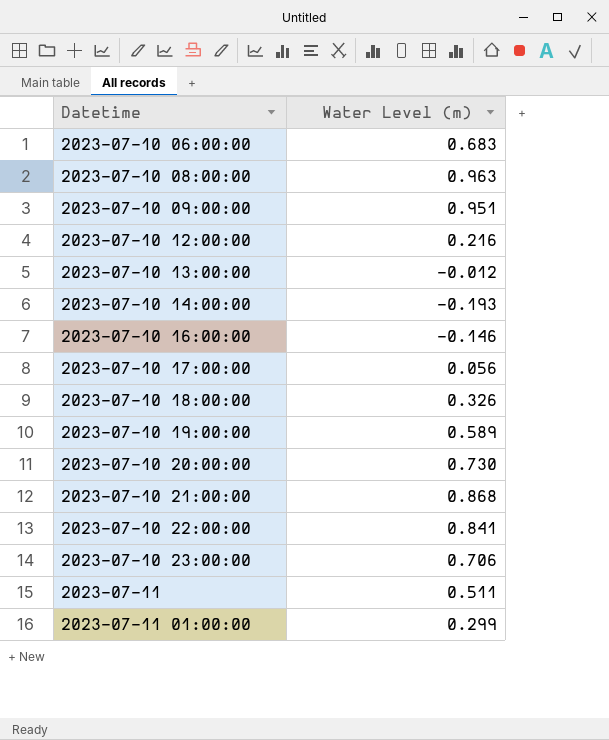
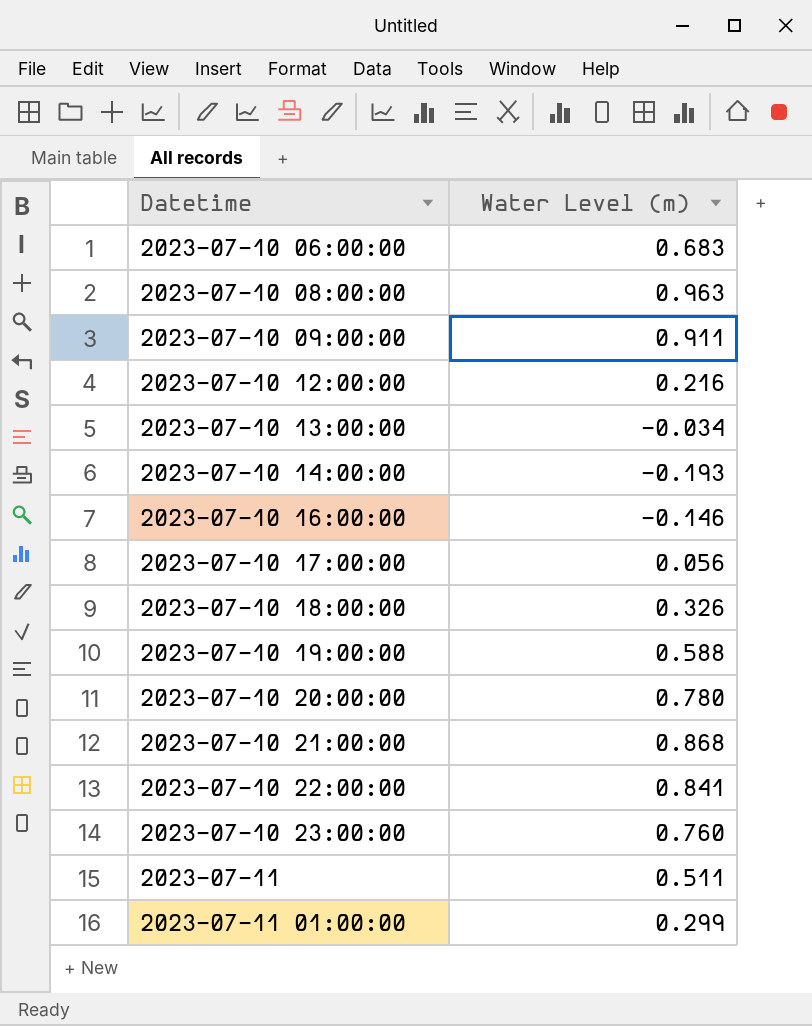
2023-07-10 09:00:00 | Water Level (m): 0.951 -> 0.911
2023-07-10 13:00:00 | Water Level (m): -0.012 -> -0.034
2023-07-10 19:00:00 | Water Level (m): 0.589 -> 0.588
2023-07-10 20:00:00 | Water Level (m): 0.730 -> 0.780
2023-07-10 23:00:00 | Water Level (m): 0.706 -> 0.760

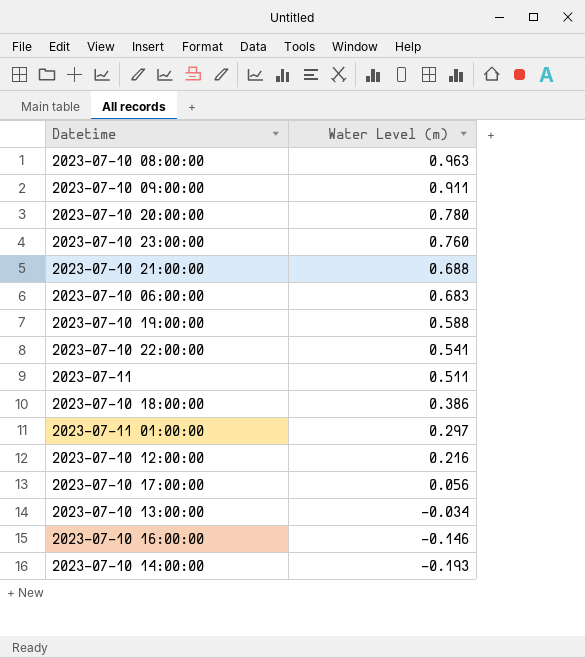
row order: Datetime ascending -> Water Level (m) descending
2023-07-10 21:00:00 | Water Level (m): 0.868 -> 0.688
2023-07-10 22:00:00 | Water Level (m): 0.841 -> 0.541
2023-07-10 18:00:00 | Water Level (m): 0.326 -> 0.386
2023-07-11 01:00:00 | Water Level (m): 0.299 -> 0.297

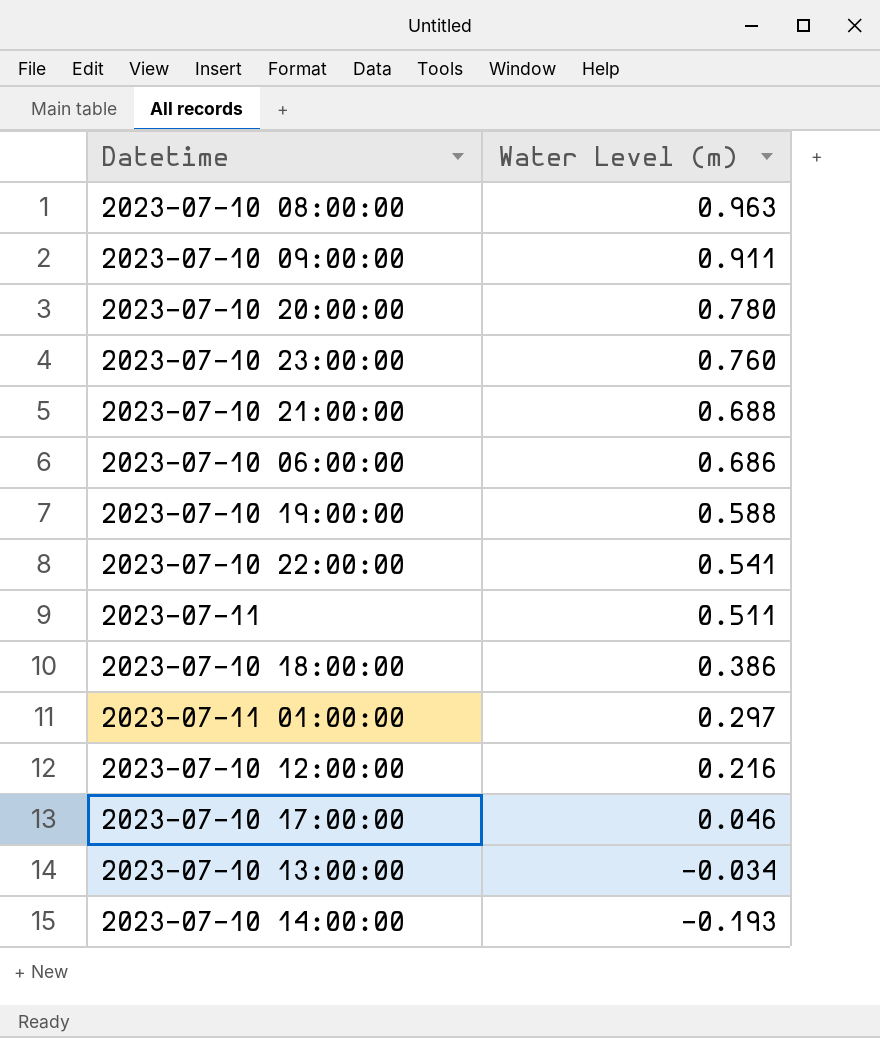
row 2023-07-10 16:00:00: -0.146 -> none
2023-07-10 06:00:00 | Water Level (m): 0.683 -> 0.686
2023-07-10 17:00:00 | Water Level (m): 0.056 -> 0.046

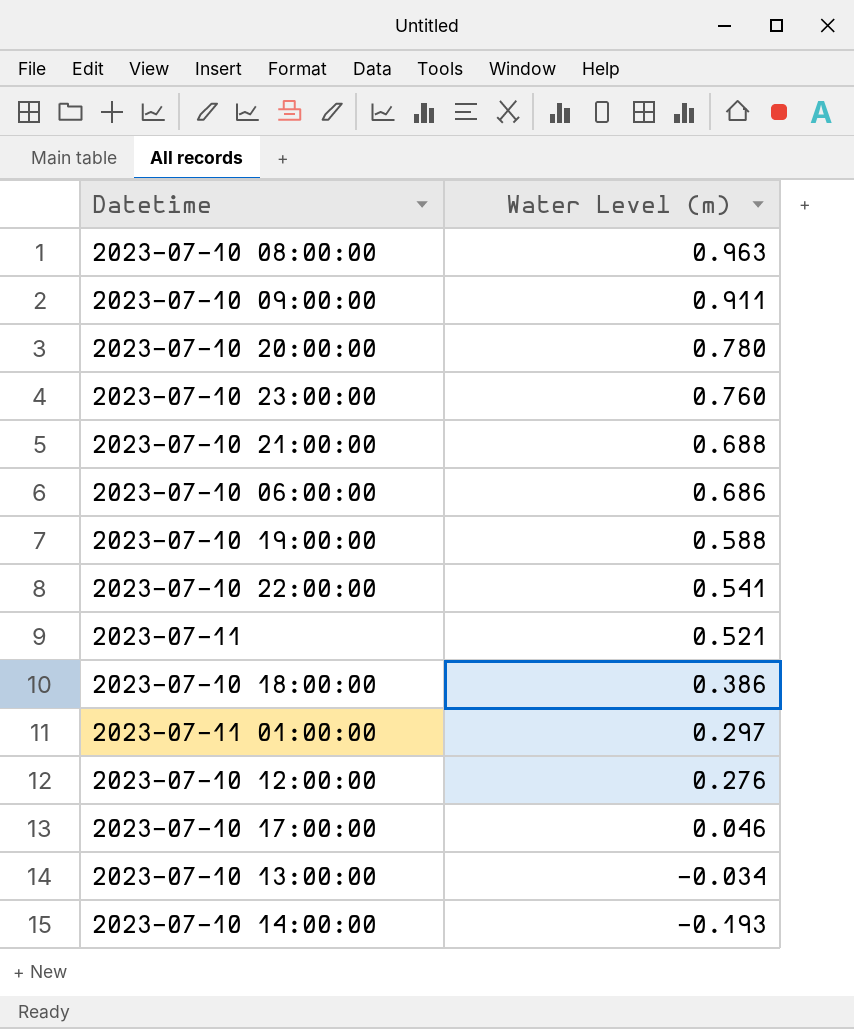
2023-07-11 | Water Level (m): 0.511 -> 0.521
2023-07-10 12:00:00 | Water Level (m): 0.216 -> 0.276

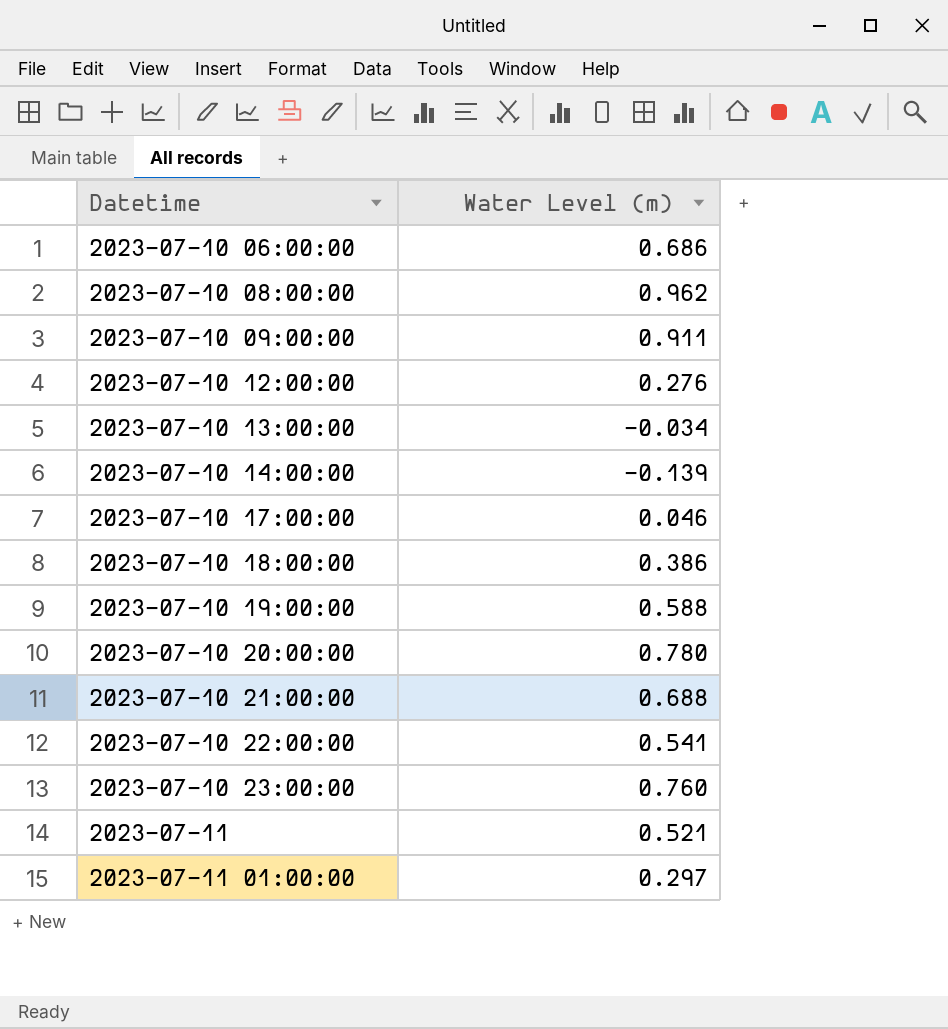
row order: Water Level (m) descending -> Datetime ascending
2023-07-10 08:00:00 | Water Level (m): 0.963 -> 0.962
2023-07-10 14:00:00 | Water Level (m): -0.193 -> -0.139

